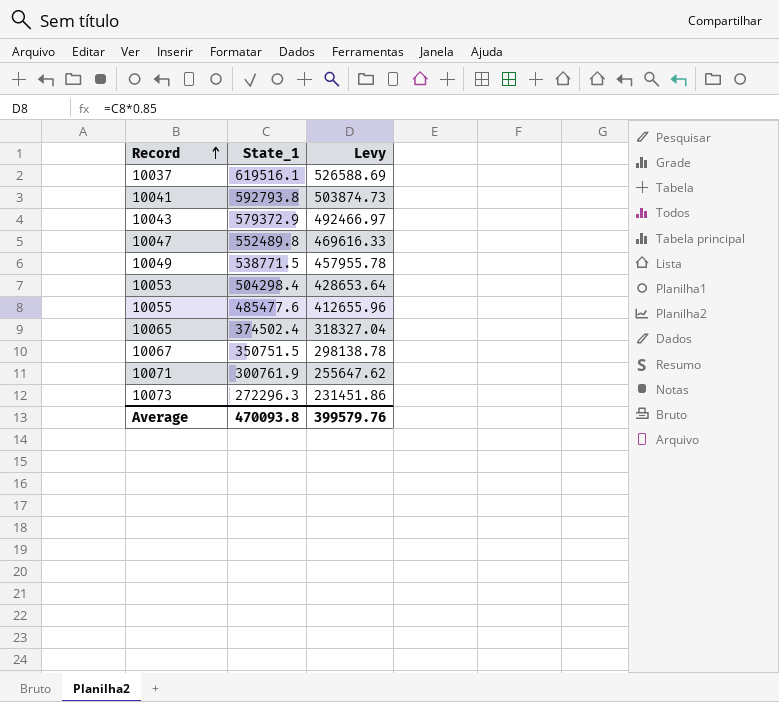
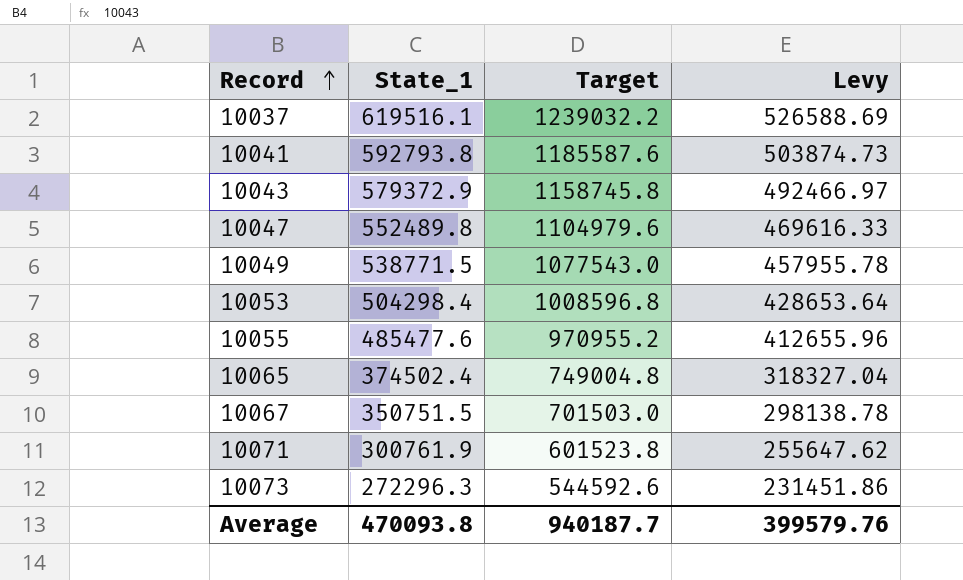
column Target | formula: none -> [State_1] * 2

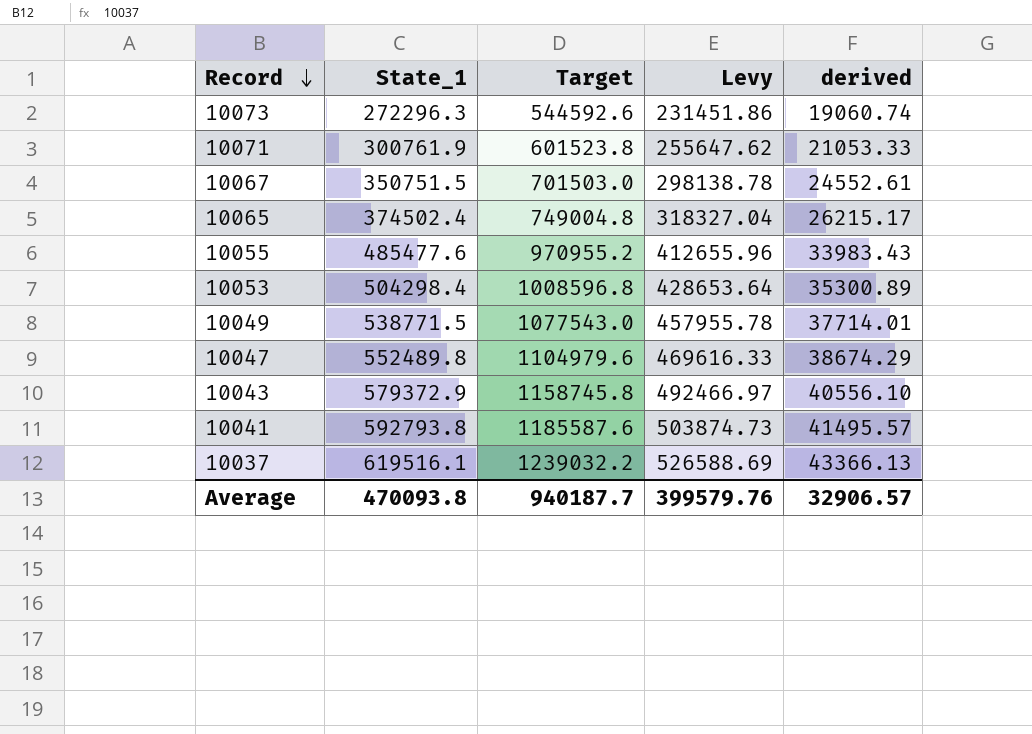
row order: Record ascending -> Record descending
column derived | formula: none -> [State_1] * 0.07

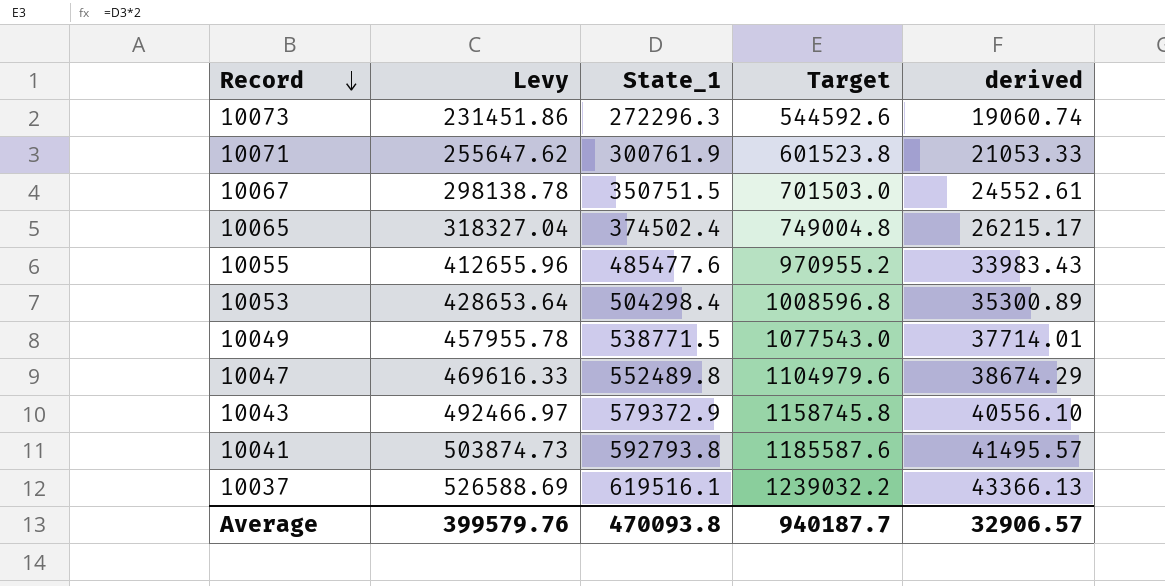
column Levy | position: 4 -> 2

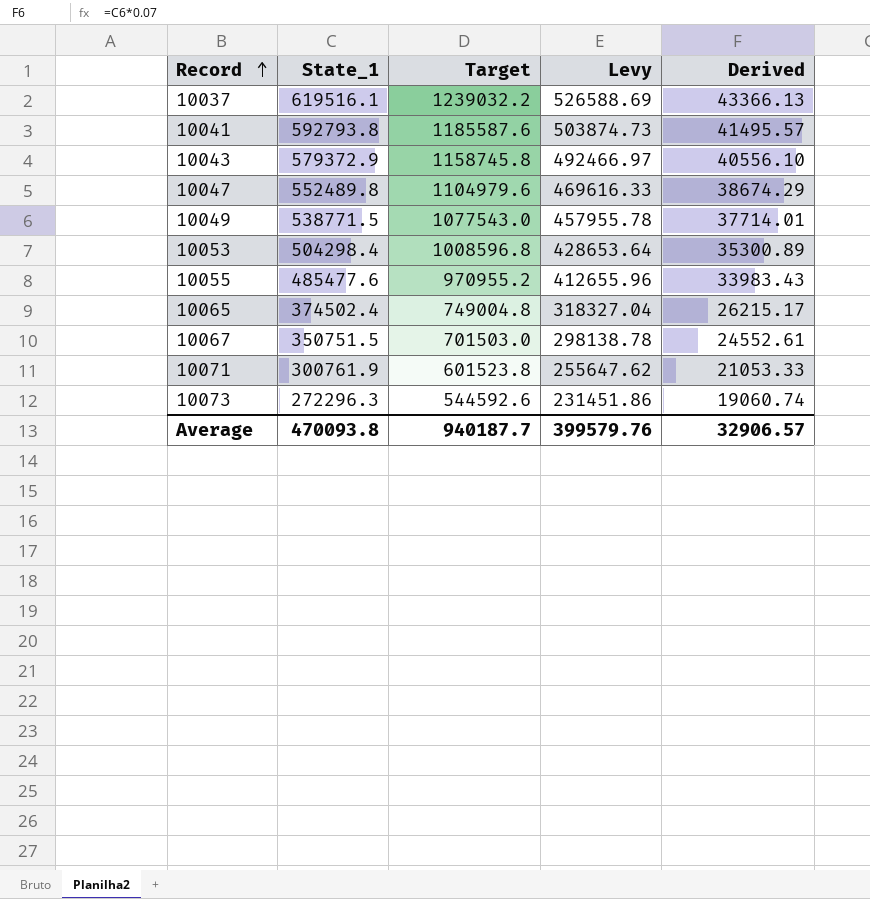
row order: Record descending -> Record ascending
column Levy | position: 2 -> 4
column name: derived -> Derived

